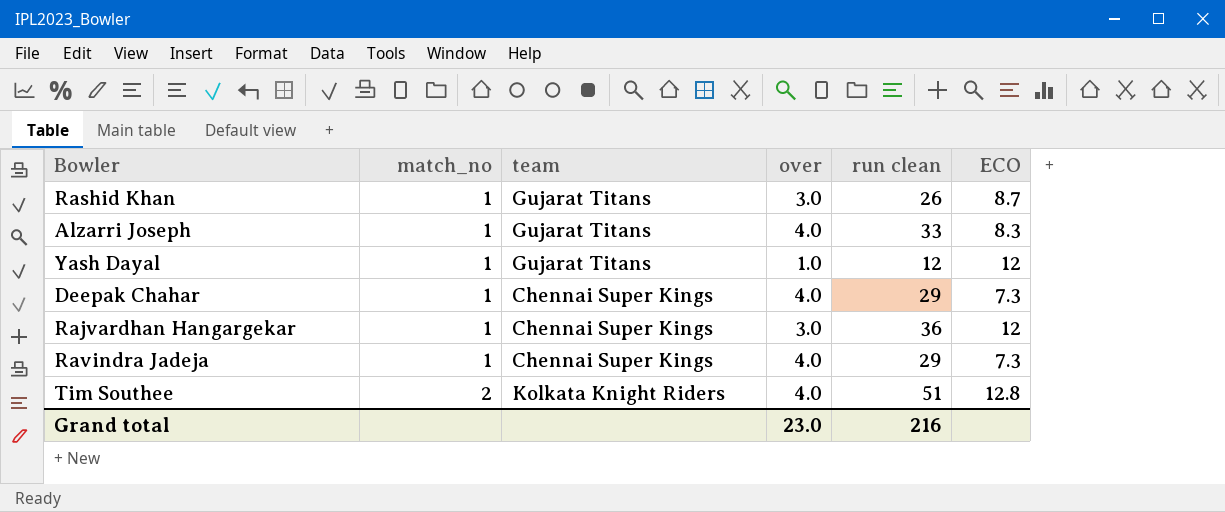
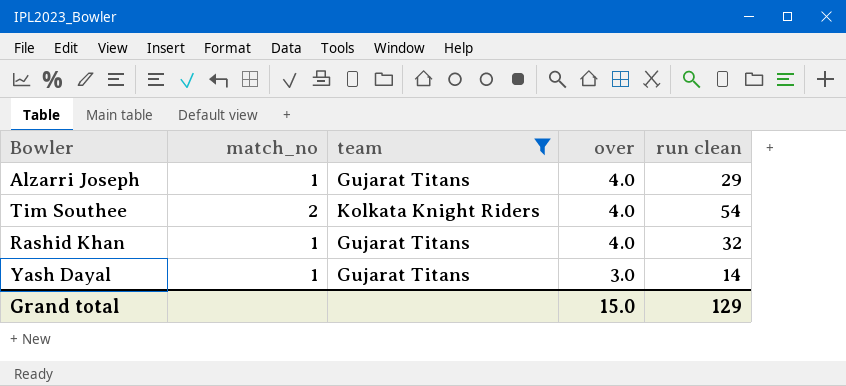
filter: none -> team != Chennai Super Kings
row order: match_no ascending -> over descending
column ECO | formula: [run clean] / [over] -> none
Alzarri Joseph | run clean: 33 -> 29
Tim Southee | run clean: 51 -> 54
Rashid Khan | over: 3.0 -> 4.0
Rashid Khan | run clean: 26 -> 32
Yash Dayal | over: 1.0 -> 3.0
Yash Dayal | run clean: 12 -> 14
Grand total | over: 23.0 -> 15.0
Grand total | run clean: 216 -> 129

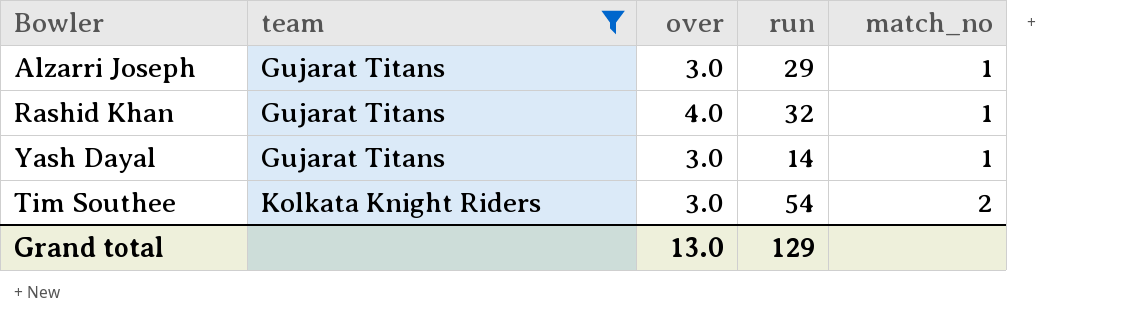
row order: over descending -> team ascending
column name: run clean -> run
column match_no | position: 2 -> 5
Alzarri Joseph | over: 4.0 -> 3.0
Tim Southee | over: 4.0 -> 3.0
Grand total | over: 15.0 -> 13.0

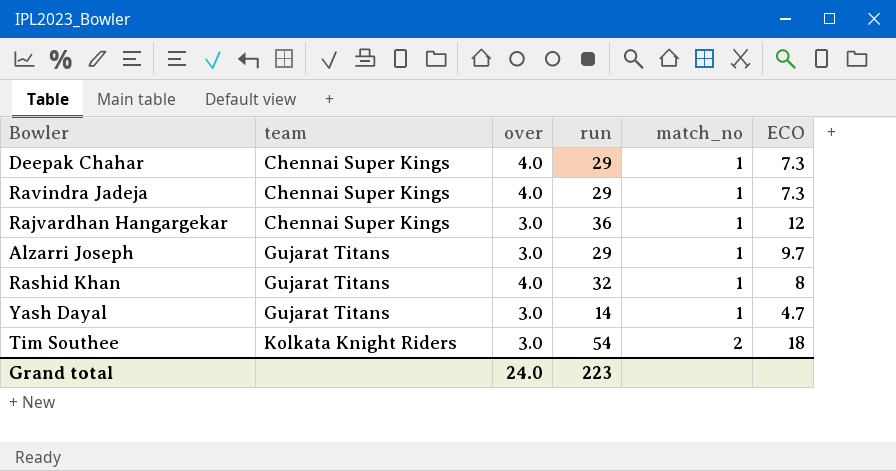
filter: team != Chennai Super Kings -> none
column ECO | formula: none -> [run] / [over]
Grand total | over: 13.0 -> 24.0
Grand total | run: 129 -> 223

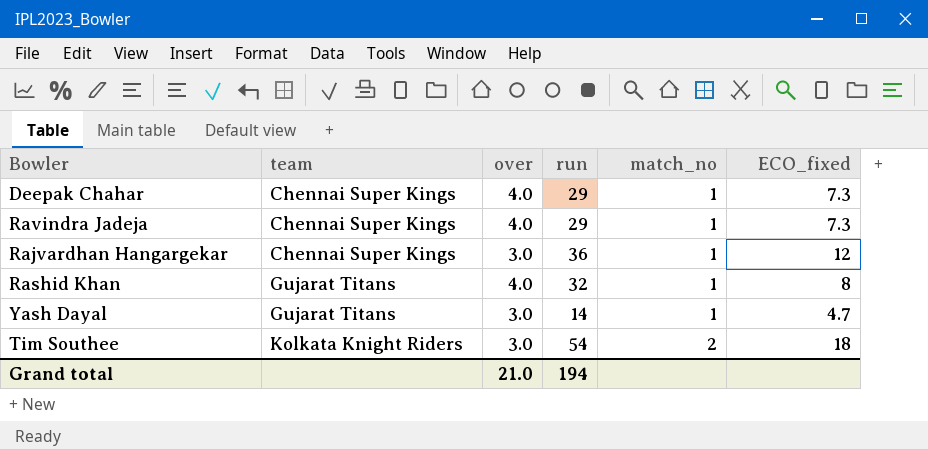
column name: ECO -> ECO_fixed
row Alzarri Joseph: Gujarat Titans | 3.0 | 29 | 1 | 9.7 -> none
Grand total | over: 24.0 -> 21.0
Grand total | run: 223 -> 194

